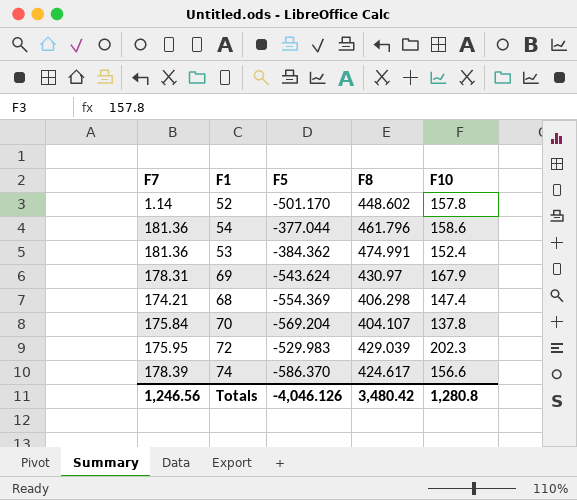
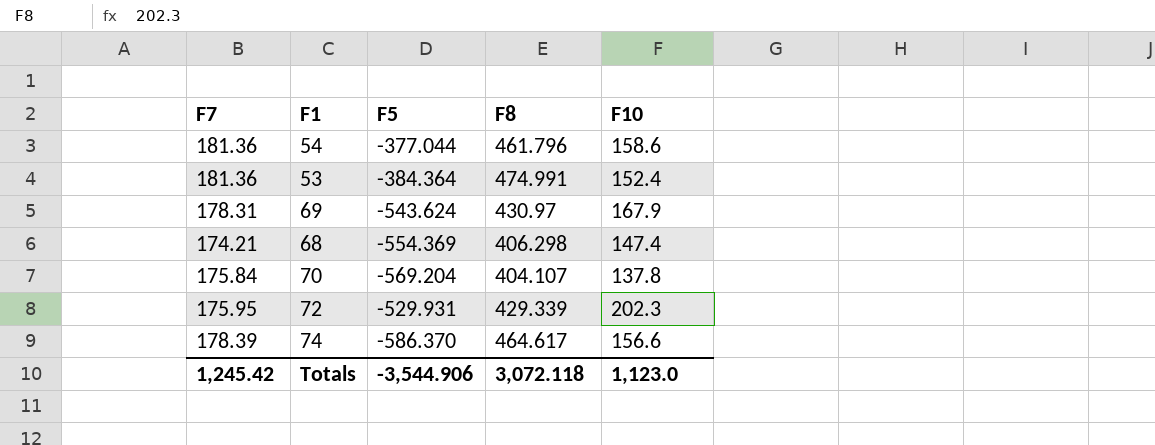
row 52: 1.14 | -501.170 | 448.602 | 157.8 -> none
53 | F5: -384.362 -> -384.364
72 | F5: -529.983 -> -529.931
72 | F8: 429.039 -> 429.339
74 | F8: 424.617 -> 464.617
Totals | F7: 1,246.56 -> 1,245.42
Totals | F5: -4,046.126 -> -3,544.906
Totals | F8: 3,480.42 -> 3,072.118
Totals | F10: 1,280.8 -> 1,123.0

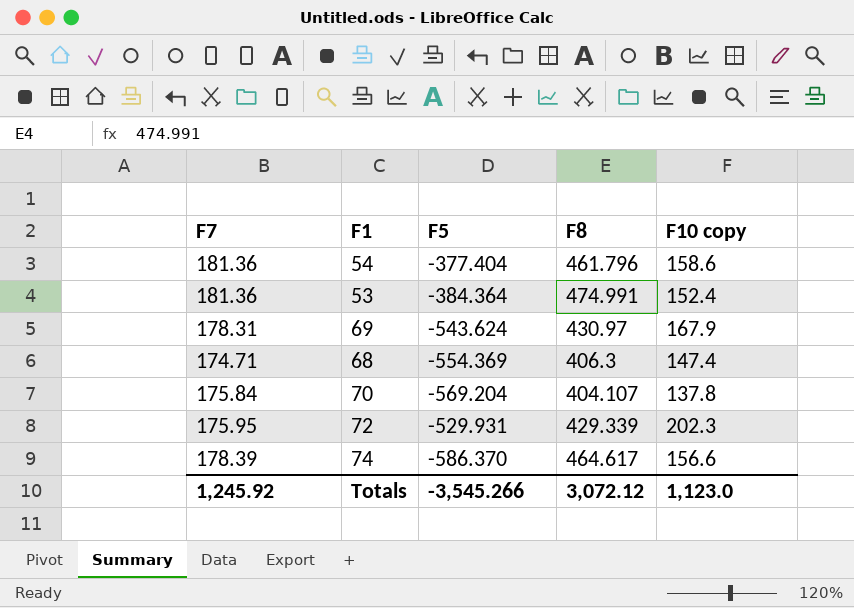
column name: F10 -> F10 copy
54 | F5: -377.044 -> -377.404
68 | F7: 174.21 -> 174.71
68 | F8: 406.298 -> 406.3
Totals | F7: 1,245.42 -> 1,245.92
Totals | F5: -3,544.906 -> -3,545.266
Totals | F8: 3,072.118 -> 3,072.12

